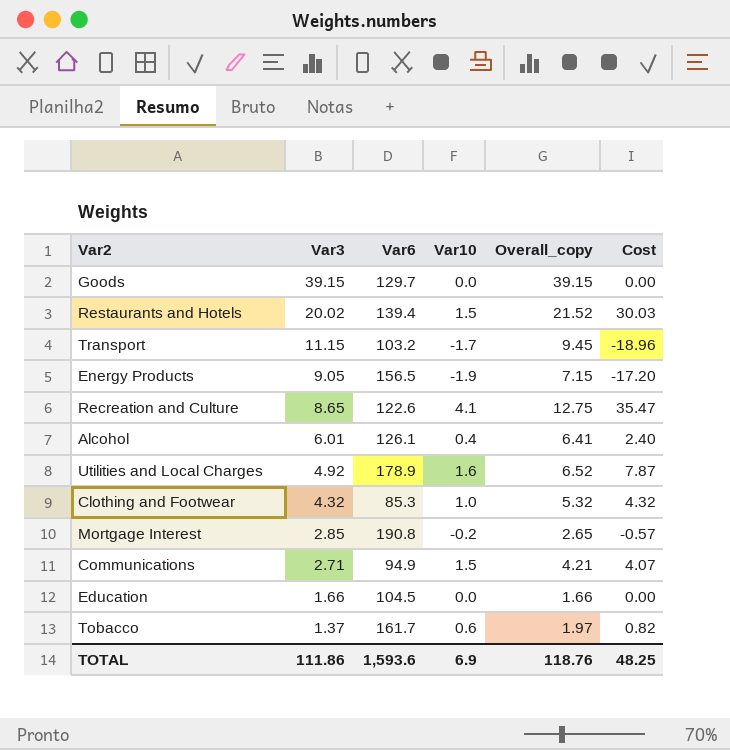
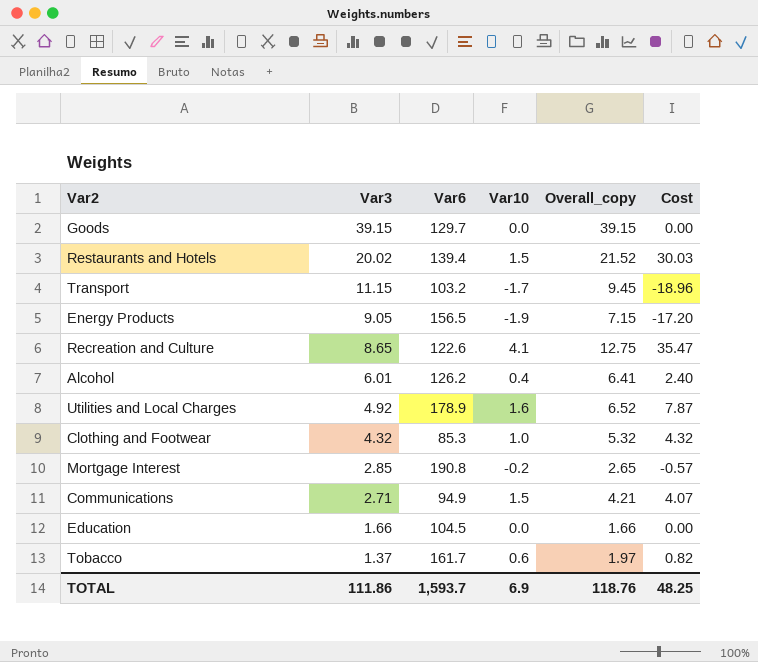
Alcohol | Var6: 126.1 -> 126.2
TOTAL | Var6: 1,593.6 -> 1,593.7

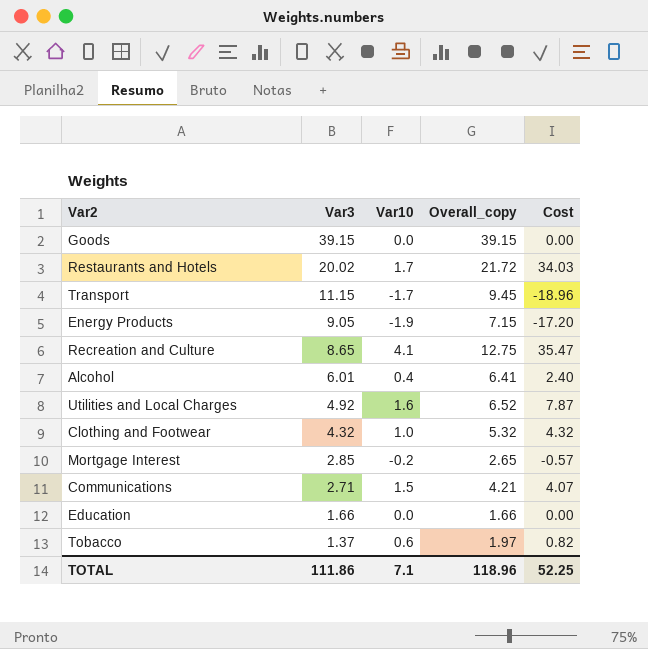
column Var6 | position: 3 -> none
Restaurants and Hotels | Var10: 1.5 -> 1.7
Restaurants and Hotels | Overall_copy: 21.52 -> 21.72
Restaurants and Hotels | Cost: 30.03 -> 34.03
TOTAL | Var10: 6.9 -> 7.1
TOTAL | Overall_copy: 118.76 -> 118.96
TOTAL | Cost: 48.25 -> 52.25

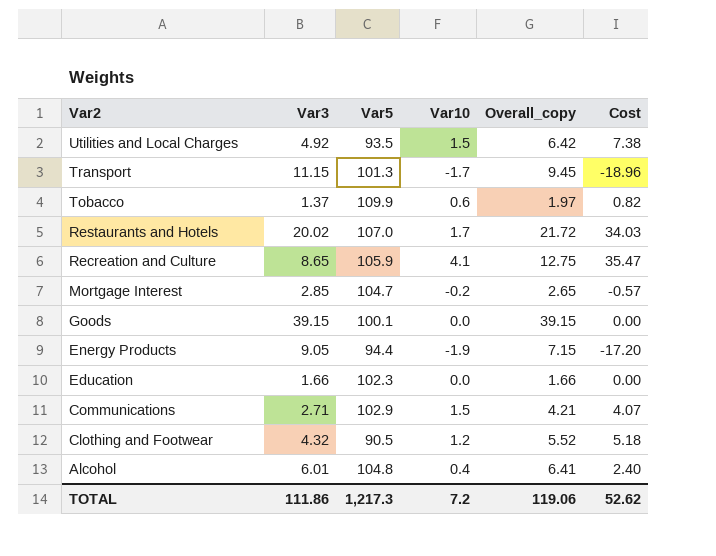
row order: Var3 descending -> Var2 descending
column Var5 | position: none -> 3
Utilities and Local Charges | Var10: 1.6 -> 1.5
Utilities and Local Charges | Overall_copy: 6.52 -> 6.42
Utilities and Local Charges | Cost: 7.87 -> 7.38
Clothing and Footwear | Var10: 1.0 -> 1.2
Clothing and Footwear | Overall_copy: 5.32 -> 5.52
Clothing and Footwear | Cost: 4.32 -> 5.18
TOTAL | Var10: 7.1 -> 7.2
TOTAL | Overall_copy: 118.96 -> 119.06
TOTAL | Cost: 52.25 -> 52.62

